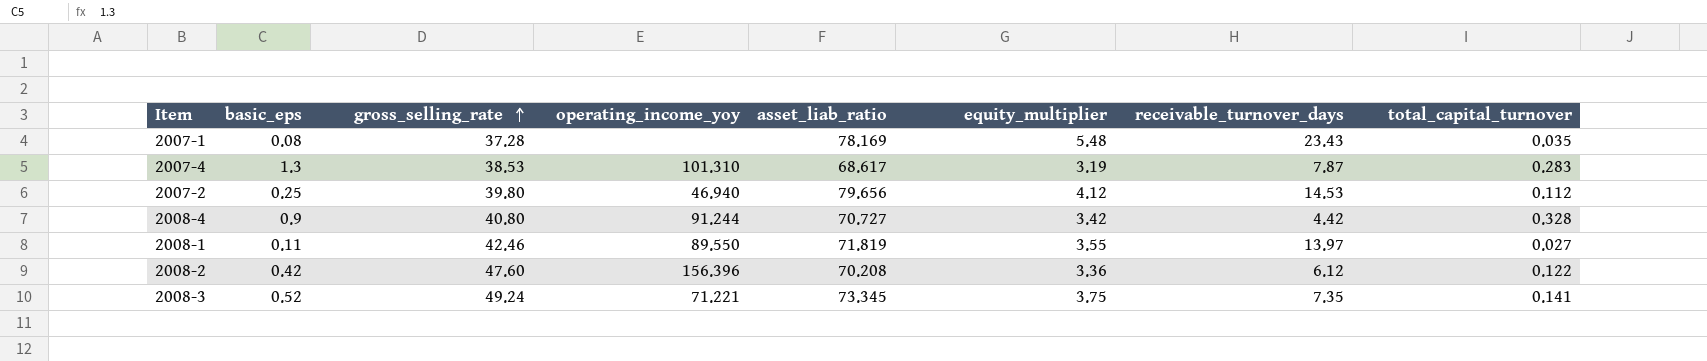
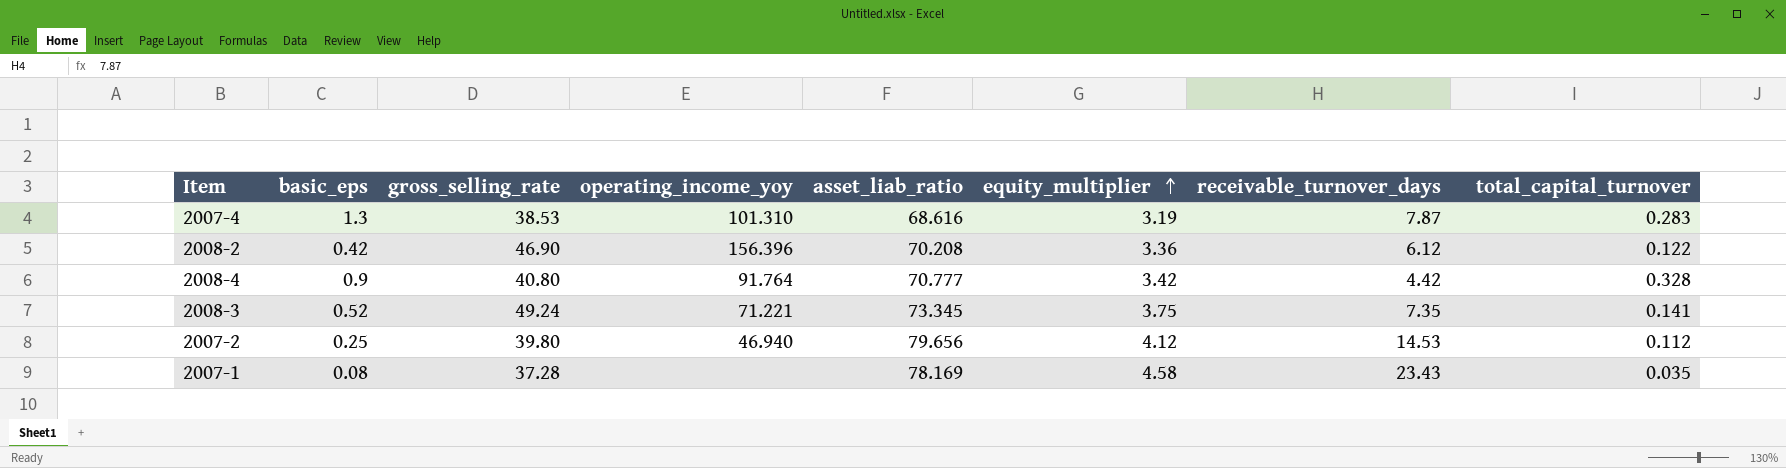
row order: gross_selling_rate ascending -> equity_multiplier ascending
row 2008-1: 0.11 | 42.46 | 89.550 | 71.819 | 3.55 | 13.97 | 0.027 -> none
2007-4 | asset_liab_ratio: 68.617 -> 68.616
2008-2 | gross_selling_rate: 47.60 -> 46.90
2008-4 | operating_income_yoy: 91.244 -> 91.764
2008-4 | asset_liab_ratio: 70.727 -> 70.777
2007-1 | equity_multiplier: 5.48 -> 4.58

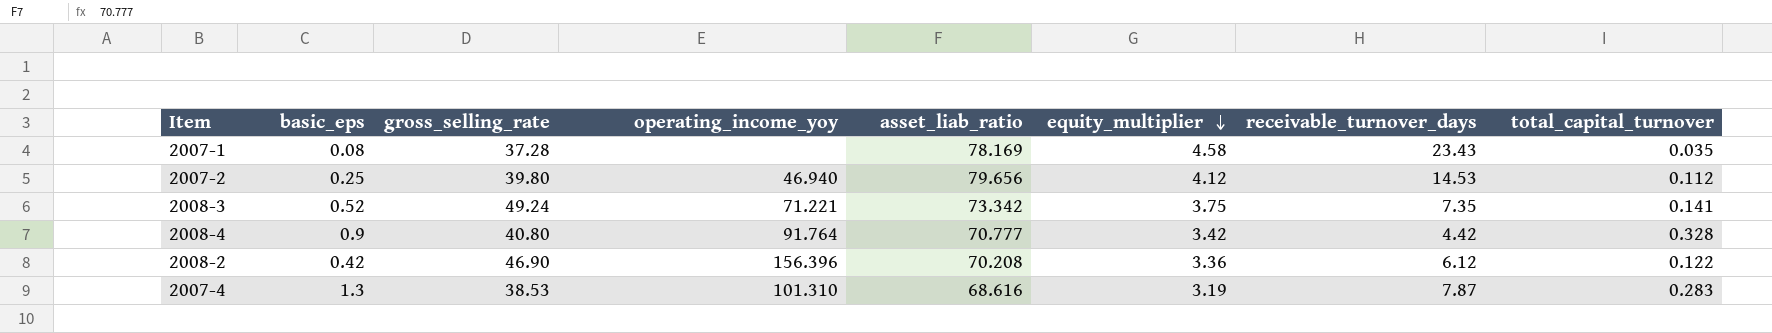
row order: equity_multiplier ascending -> equity_multiplier descending
2008-3 | asset_liab_ratio: 73.345 -> 73.342

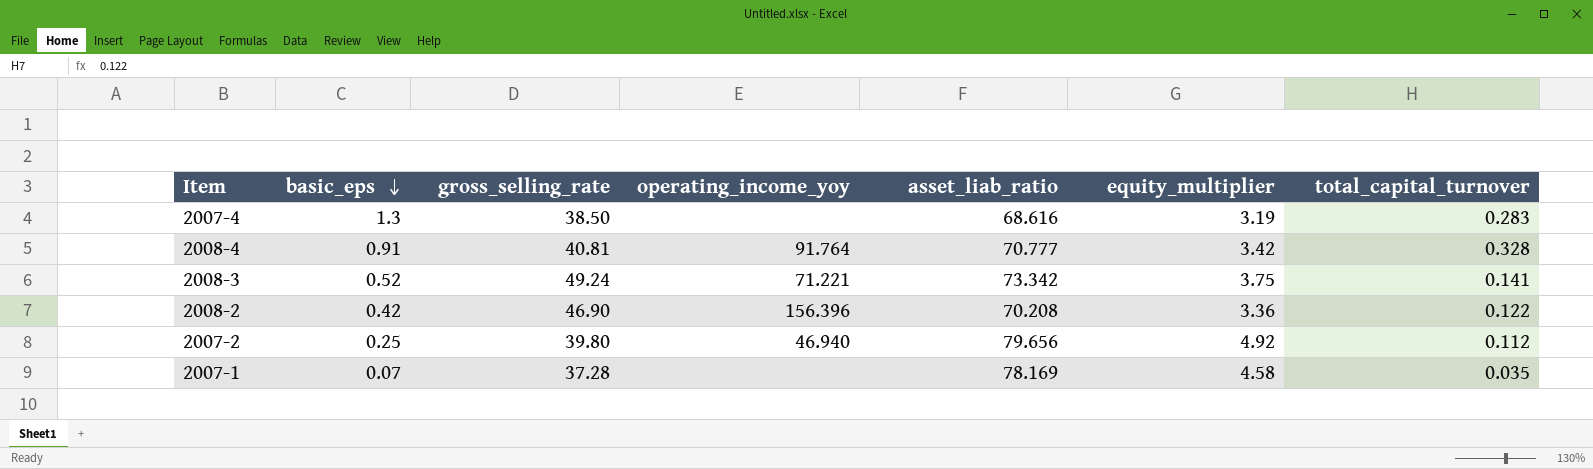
row order: equity_multiplier descending -> basic_eps descending
column receivable_turnover_days | position: 7 -> none
2007-4 | gross_selling_rate: 38.53 -> 38.50
2007-4 | operating_income_yoy: 101.310 -> none
2008-4 | basic_eps: 0.9 -> 0.91
2008-4 | gross_selling_rate: 40.80 -> 40.81
2007-2 | equity_multiplier: 4.12 -> 4.92
2007-1 | basic_eps: 0.08 -> 0.07

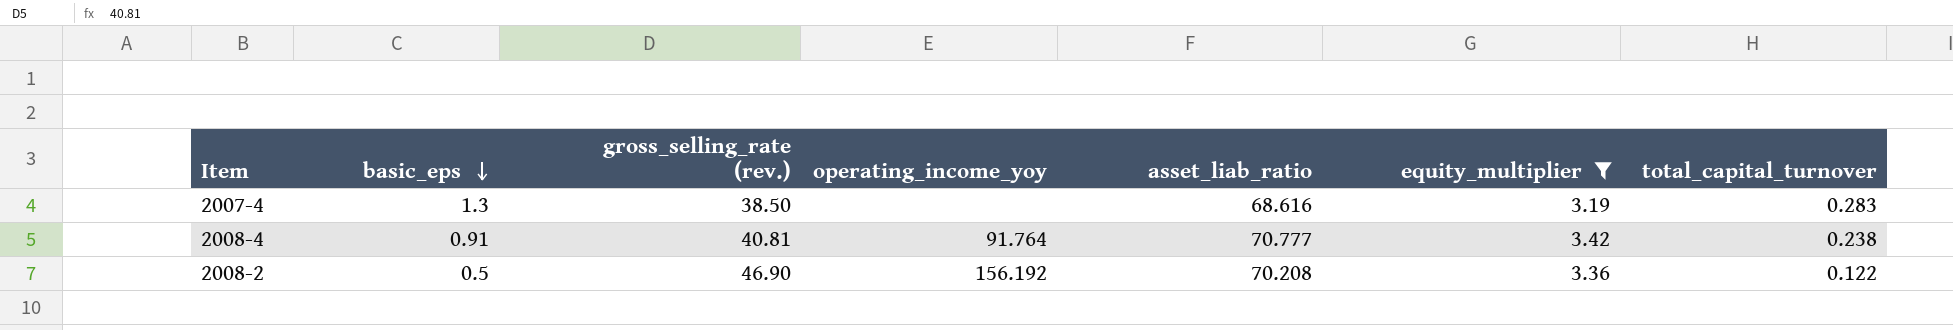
filter: none -> equity_multiplier <= 3.42
column name: gross_selling_rate -> gross_selling_rate (rev.)
2008-4 | total_capital_turnover: 0.328 -> 0.238
2008-2 | basic_eps: 0.42 -> 0.5
2008-2 | operating_income_yoy: 156.396 -> 156.192

